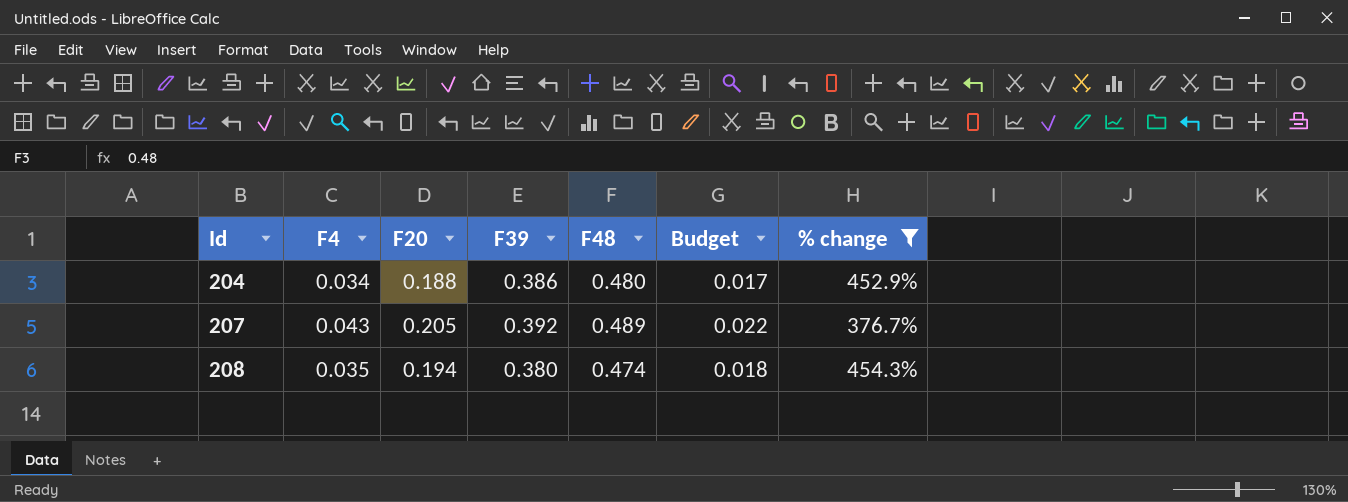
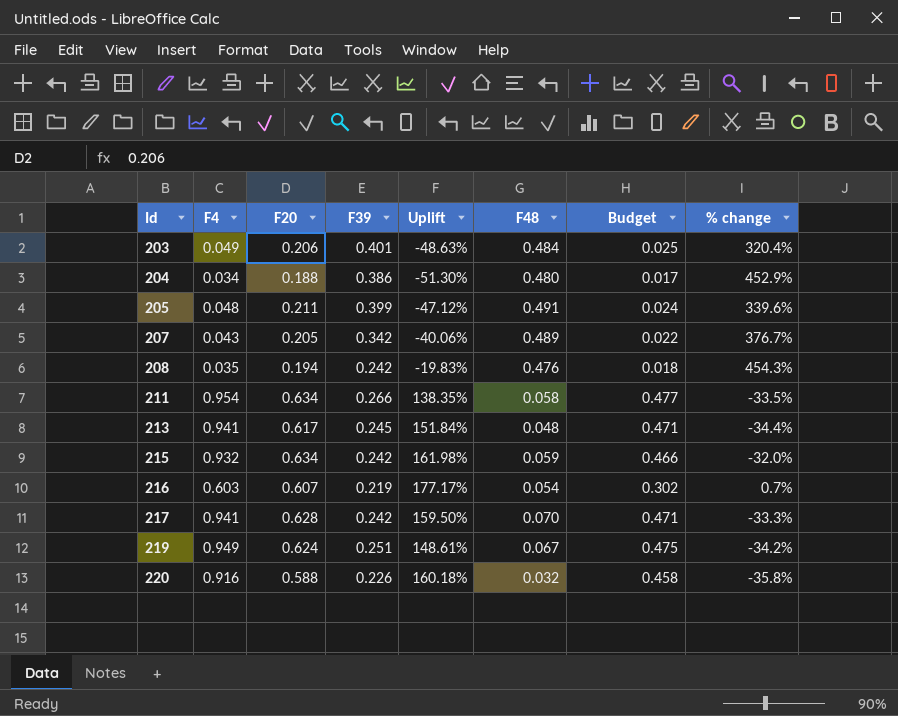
filter: % change >= 376.7% -> none
column Uplift | formula: none -> ([F20] - [F39]) / [F39]
207 | F39: 0.392 -> 0.342
208 | F39: 0.380 -> 0.242
208 | F48: 0.474 -> 0.476

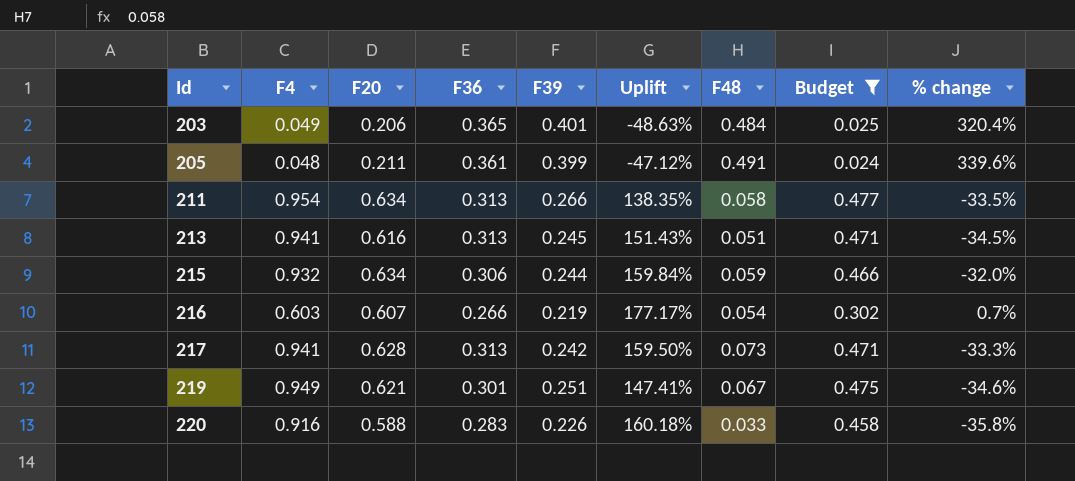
filter: none -> Budget >= 0.024
column F36 | position: none -> 4
213 | F20: 0.617 -> 0.616
213 | Uplift: 151.84% -> 151.43%
213 | F48: 0.048 -> 0.051
213 | % change: -34.4% -> -34.5%
215 | F39: 0.242 -> 0.244
215 | Uplift: 161.98% -> 159.84%
217 | F48: 0.070 -> 0.073
219 | F20: 0.624 -> 0.621
219 | Uplift: 148.61% -> 147.41%
219 | % change: -34.2% -> -34.6%
220 | F48: 0.032 -> 0.033

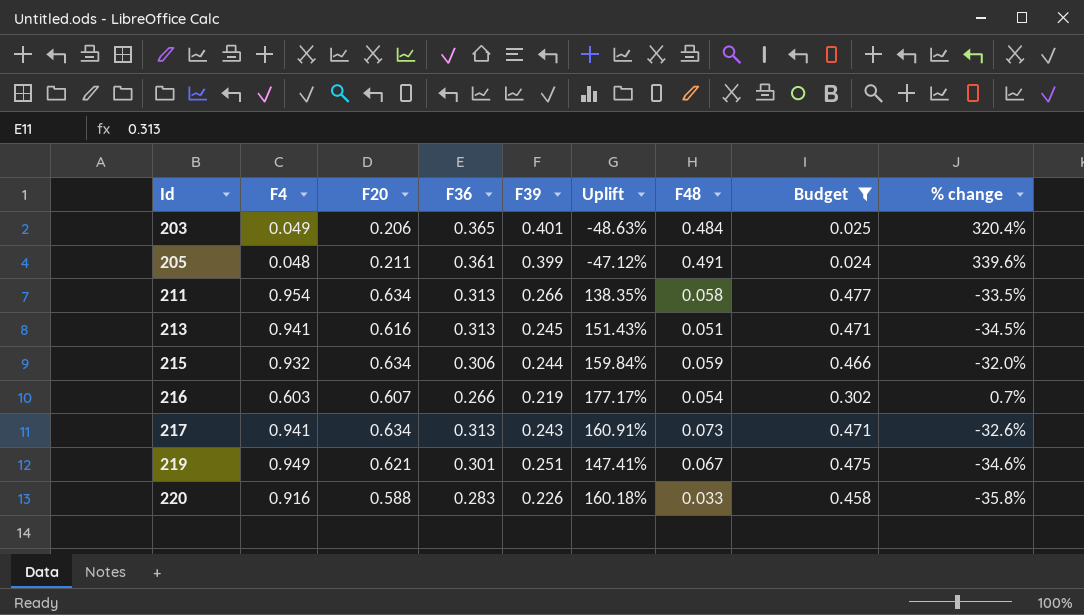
217 | F20: 0.628 -> 0.634
217 | F39: 0.242 -> 0.243
217 | Uplift: 159.50% -> 160.91%
217 | % change: -33.3% -> -32.6%

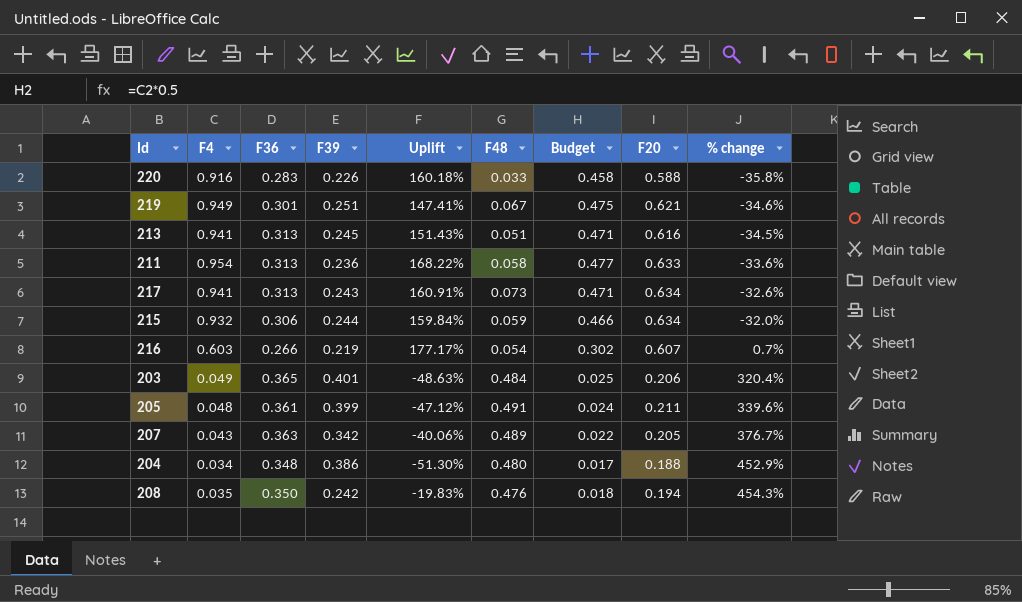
filter: Budget >= 0.024 -> none
row order: Id ascending -> % change ascending
column F20 | position: 3 -> 8
211 | F39: 0.266 -> 0.236
211 | Uplift: 138.35% -> 168.22%
211 | F20: 0.634 -> 0.633
211 | % change: -33.5% -> -33.6%

